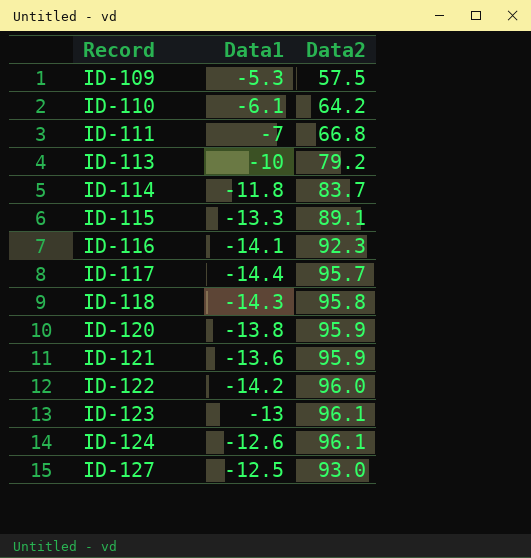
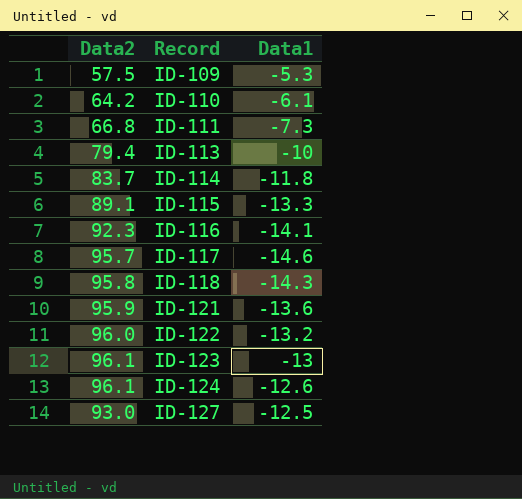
column Data2 | position: 3 -> 1
row ID-120: -13.8 | 95.9 -> none
ID-111 | Data1: -7 -> -7.3
ID-113 | Data2: 79.2 -> 79.4
ID-117 | Data1: -14.4 -> -14.6
ID-122 | Data1: -14.2 -> -13.2

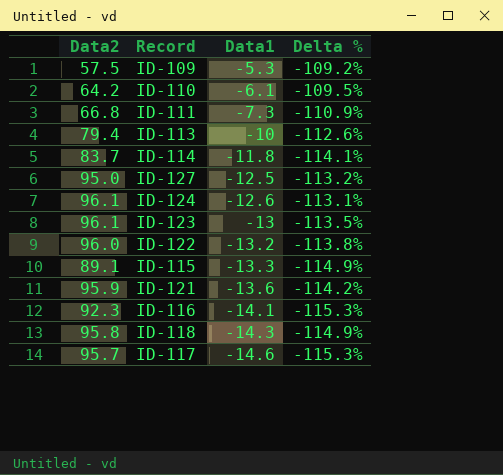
row order: Record ascending -> Data1 descending
column Delta % | formula: none -> ([Data1] - [Data2]) / [Data2]
ID-127 | Data2: 93.0 -> 95.0

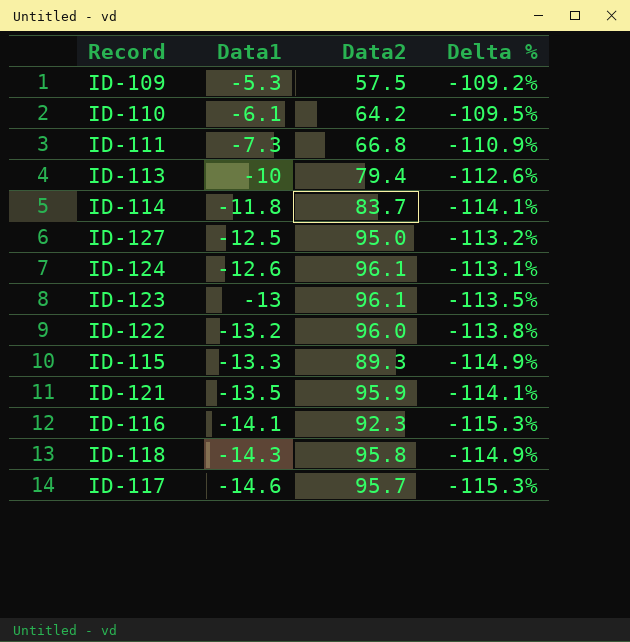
column Data2 | position: 1 -> 3
ID-115 | Data2: 89.1 -> 89.3
ID-121 | Data1: -13.6 -> -13.5
ID-121 | Delta %: -114.2% -> -114.1%

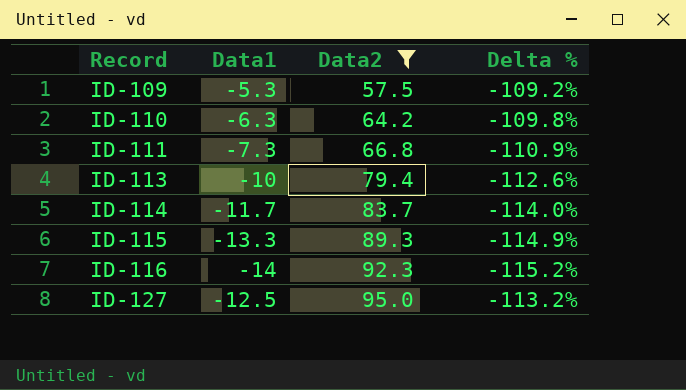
filter: none -> Data2 <= 95.0
row order: Data1 descending -> Record ascending
ID-110 | Data1: -6.1 -> -6.3
ID-110 | Delta %: -109.5% -> -109.8%
ID-114 | Data1: -11.8 -> -11.7
ID-114 | Delta %: -114.1% -> -114.0%
ID-116 | Data1: -14.1 -> -14
ID-116 | Delta %: -115.3% -> -115.2%

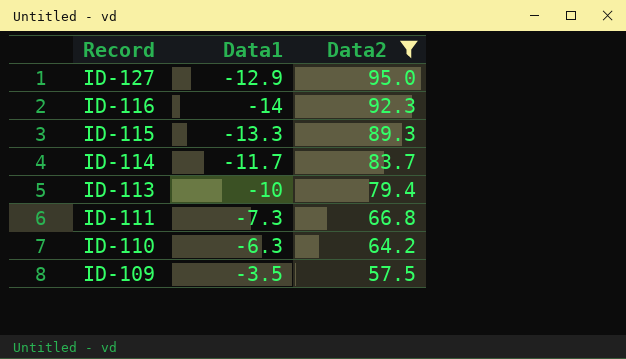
row order: Record ascending -> Record descending
column Delta % | formula: ([Data1] - [Data2]) / [Data2] -> none
ID-127 | Data1: -12.5 -> -12.9
ID-109 | Data1: -5.3 -> -3.5

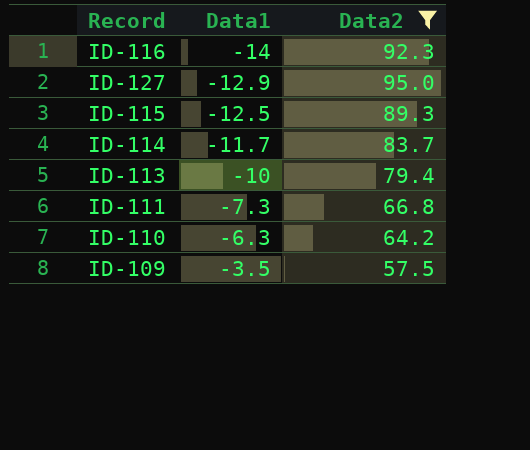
row order: Record descending -> Data1 ascending
ID-115 | Data1: -13.3 -> -12.5

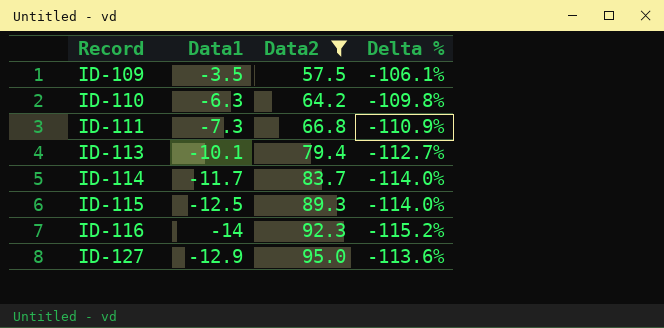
row order: Data1 ascending -> Record ascending
column Delta % | formula: none -> ([Data1] - [Data2]) / [Data2]
ID-113 | Data1: -10 -> -10.1

